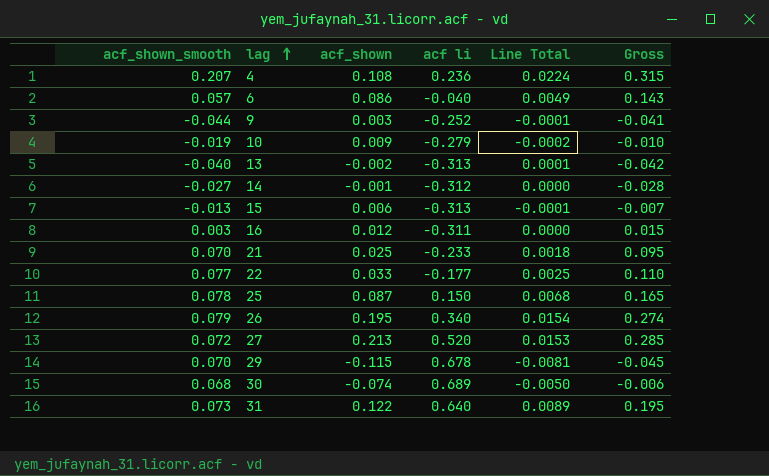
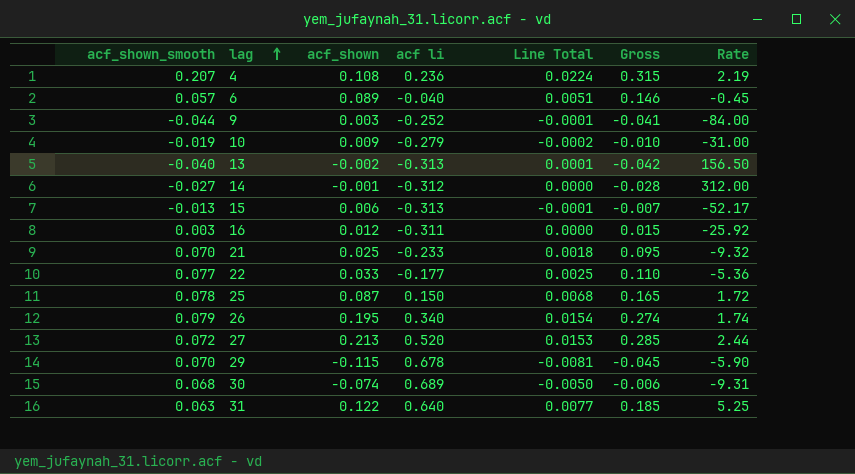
column Rate | formula: none -> [acf li] / [acf_shown]
6 | acf_shown: 0.086 -> 0.089
6 | Line Total: 0.0049 -> 0.0051
6 | Gross: 0.143 -> 0.146
31 | acf_shown_smooth: 0.073 -> 0.063
31 | Line Total: 0.0089 -> 0.0077
31 | Gross: 0.195 -> 0.185

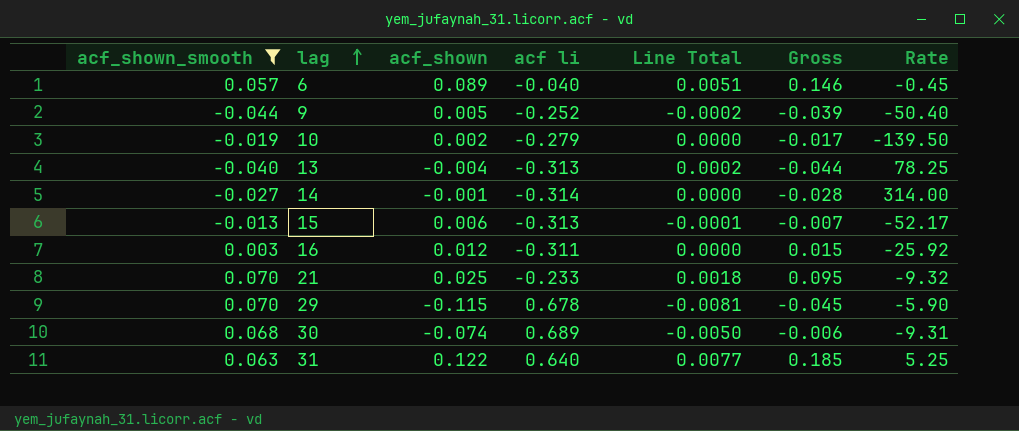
filter: none -> acf_shown_smooth <= 0.070
9 | acf_shown: 0.003 -> 0.005
9 | Line Total: -0.0001 -> -0.0002
9 | Gross: -0.041 -> -0.039
9 | Rate: -84.00 -> -50.40
10 | acf_shown: 0.009 -> 0.002
10 | Line Total: -0.0002 -> 0.0000
10 | Gross: -0.010 -> -0.017
10 | Rate: -31.00 -> -139.50
13 | acf_shown: -0.002 -> -0.004
13 | Line Total: 0.0001 -> 0.0002
13 | Gross: -0.042 -> -0.044
13 | Rate: 156.50 -> 78.25
14 | acf li: -0.312 -> -0.314
14 | Rate: 312.00 -> 314.00

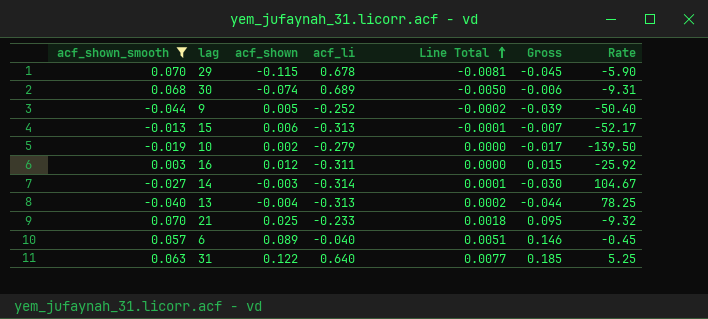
row order: lag ascending -> Line Total ascending
column name: acf li -> acf_li
14 | acf_shown: -0.001 -> -0.003
14 | Line Total: 0.0000 -> 0.0001
14 | Gross: -0.028 -> -0.030
14 | Rate: 314.00 -> 104.67

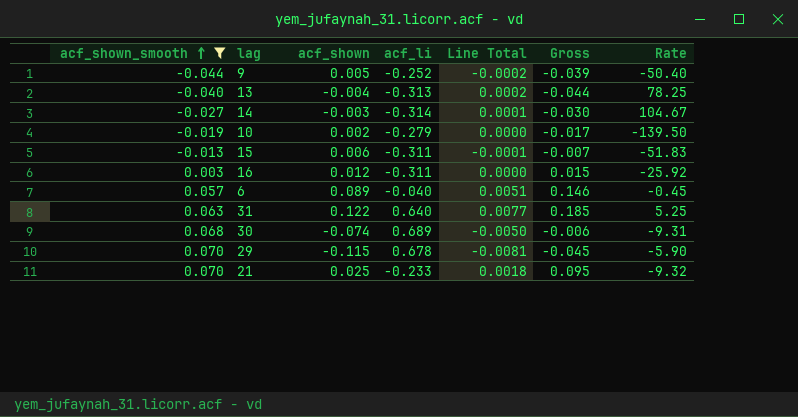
row order: Line Total ascending -> acf_shown_smooth ascending
15 | acf_li: -0.313 -> -0.311
15 | Rate: -52.17 -> -51.83

